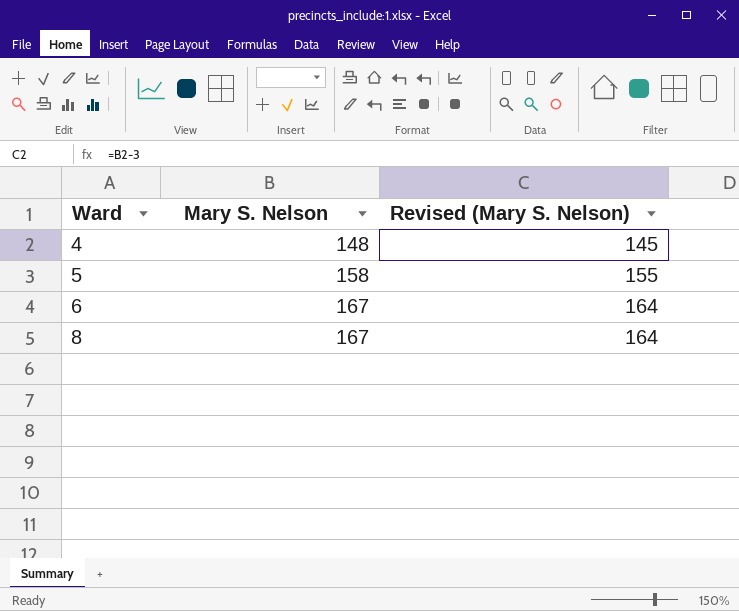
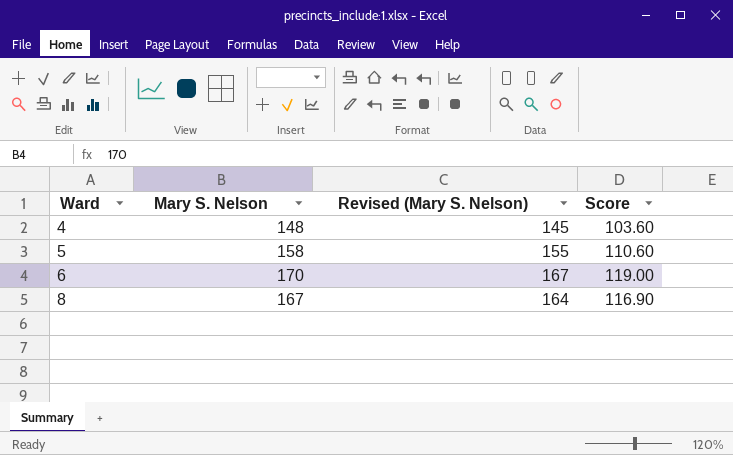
column Score | formula: none -> [Mary S. Nelson] * 0.7
6 | Mary S. Nelson: 167 -> 170
6 | Revised (Mary S. Nelson): 164 -> 167

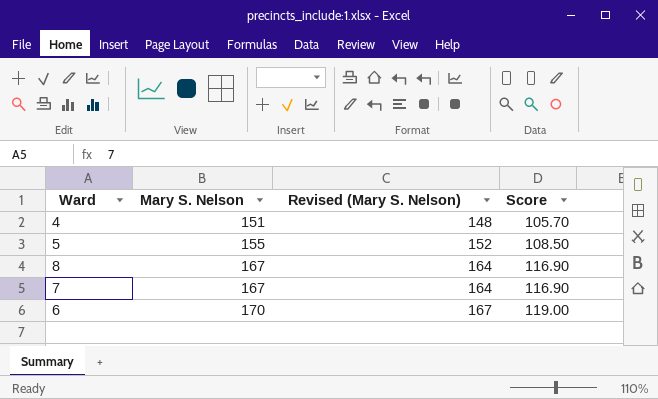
row order: Ward ascending -> Mary S. Nelson ascending
4 | Mary S. Nelson: 148 -> 151
4 | Revised (Mary S. Nelson): 145 -> 148
4 | Score: 103.60 -> 105.70
5 | Mary S. Nelson: 158 -> 155
5 | Revised (Mary S. Nelson): 155 -> 152
5 | Score: 110.60 -> 108.50
row 7: none -> 167 | 164 | 116.90

